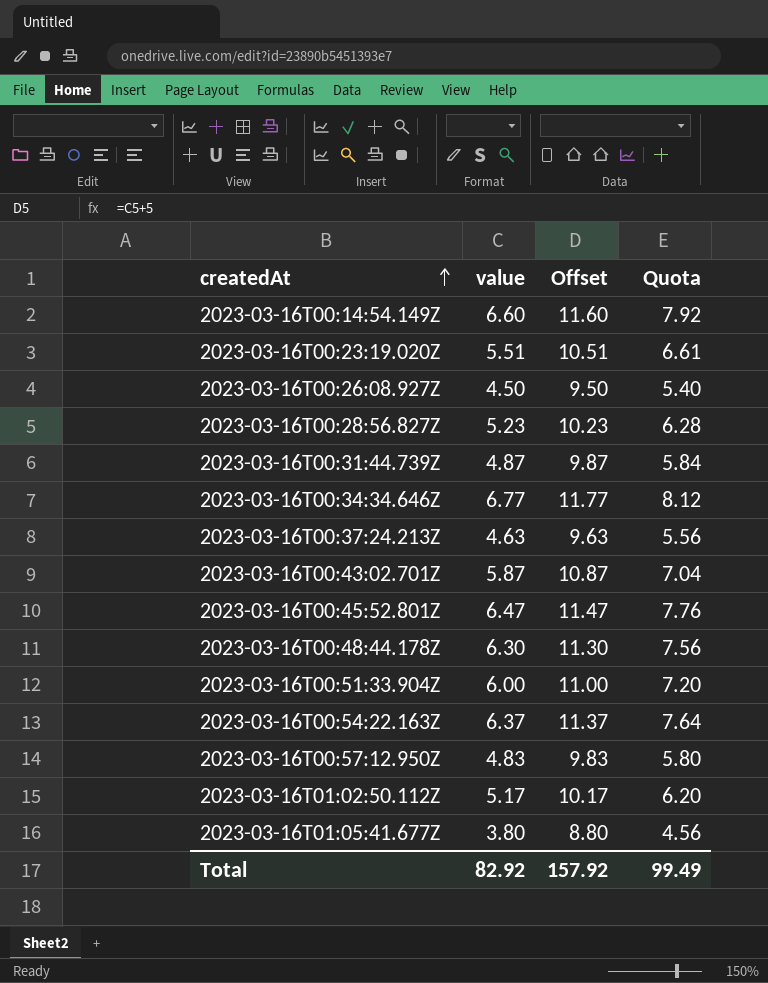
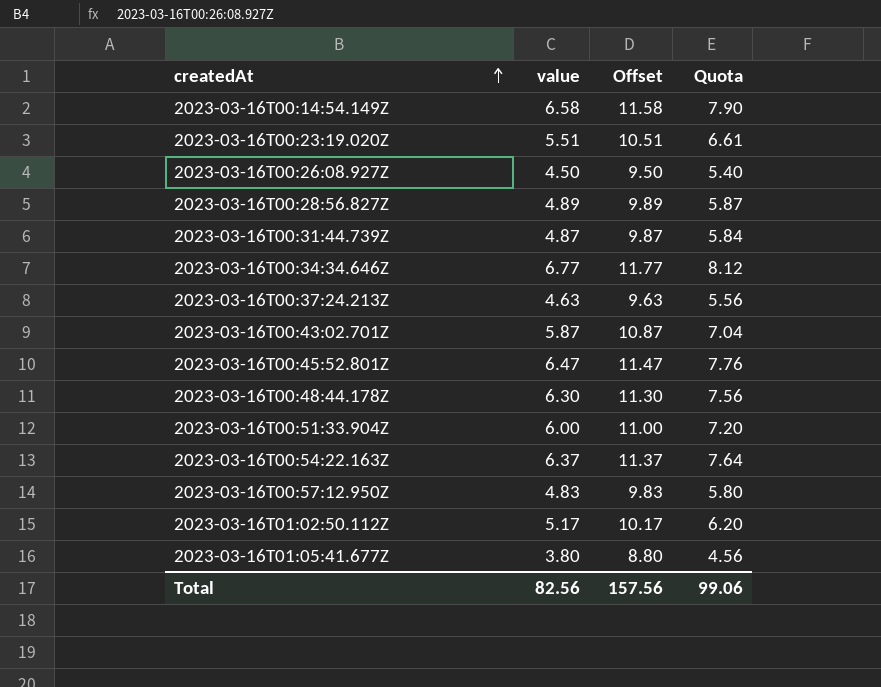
2023-03-16T00:14:54.149Z | value: 6.60 -> 6.58
2023-03-16T00:14:54.149Z | Offset: 11.60 -> 11.58
2023-03-16T00:14:54.149Z | Quota: 7.92 -> 7.90
2023-03-16T00:28:56.827Z | value: 5.23 -> 4.89
2023-03-16T00:28:56.827Z | Offset: 10.23 -> 9.89
2023-03-16T00:28:56.827Z | Quota: 6.28 -> 5.87
Total | value: 82.92 -> 82.56
Total | Offset: 157.92 -> 157.56
Total | Quota: 99.49 -> 99.06

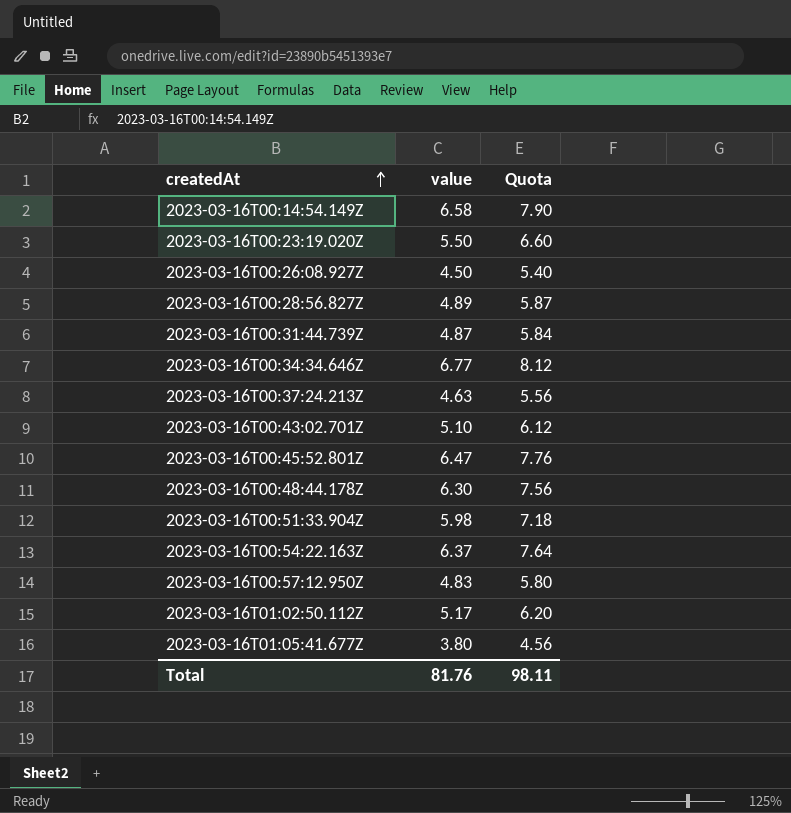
column Offset | formula: [value] + 5 -> none
2023-03-16T00:23:19.020Z | value: 5.51 -> 5.50
2023-03-16T00:23:19.020Z | Quota: 6.61 -> 6.60
2023-03-16T00:43:02.701Z | value: 5.87 -> 5.10
2023-03-16T00:43:02.701Z | Quota: 7.04 -> 6.12
2023-03-16T00:51:33.904Z | value: 6.00 -> 5.98
2023-03-16T00:51:33.904Z | Quota: 7.20 -> 7.18
Total | value: 82.56 -> 81.76
Total | Quota: 99.06 -> 98.11

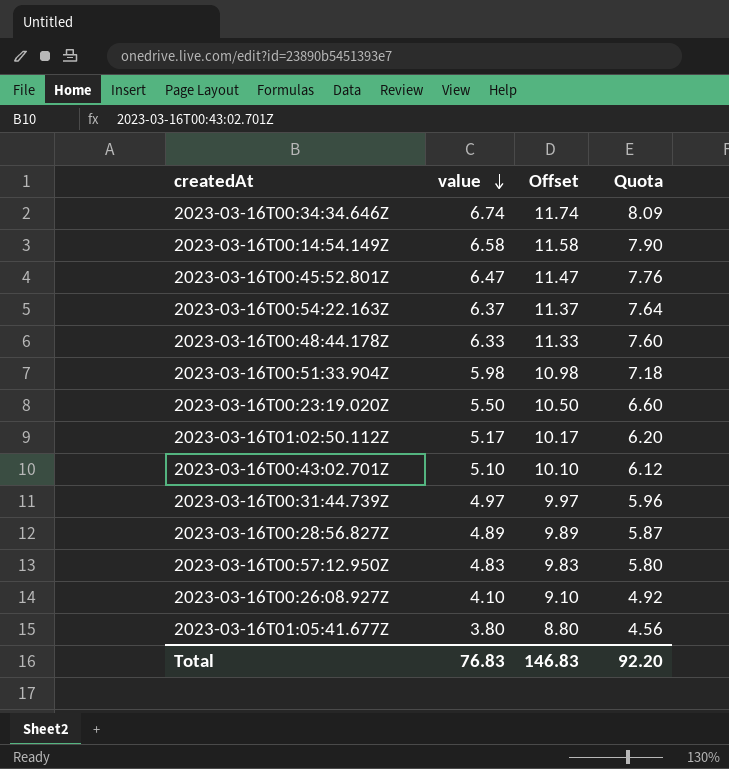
row order: createdAt ascending -> value descending
column Offset | formula: none -> [value] + 5
row 2023-03-16T00:37:24.213Z: 4.63 | 5.56 -> none
2023-03-16T00:34:34.646Z | value: 6.77 -> 6.74
2023-03-16T00:34:34.646Z | Quota: 8.12 -> 8.09
2023-03-16T00:48:44.178Z | value: 6.30 -> 6.33
2023-03-16T00:48:44.178Z | Quota: 7.56 -> 7.60
2023-03-16T00:31:44.739Z | value: 4.87 -> 4.97
2023-03-16T00:31:44.739Z | Quota: 5.84 -> 5.96
2023-03-16T00:26:08.927Z | value: 4.50 -> 4.10
2023-03-16T00:26:08.927Z | Quota: 5.40 -> 4.92
Total | value: 81.76 -> 76.83
Total | Quota: 98.11 -> 92.20

